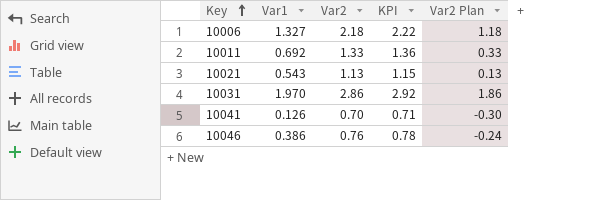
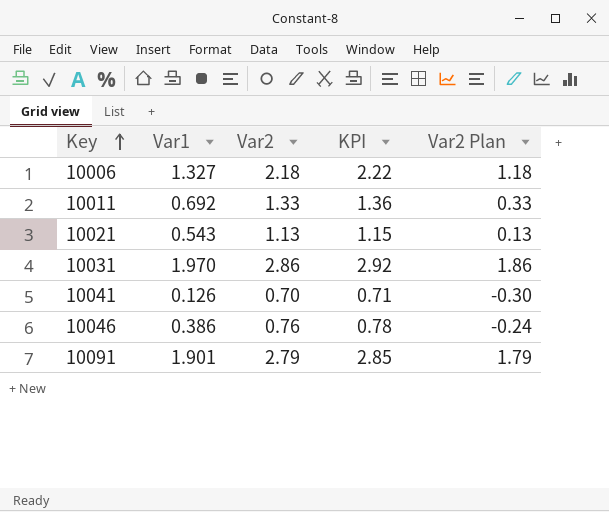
row 10091: none -> 1.901 | 2.79 | 2.85 | 1.79

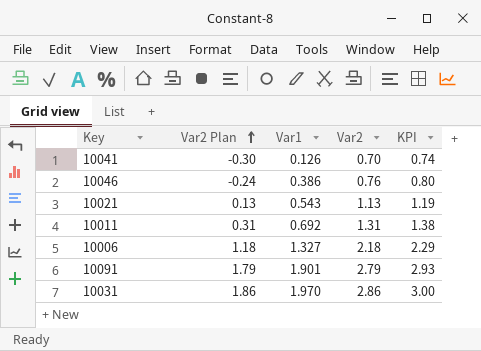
row order: Key ascending -> Var2 Plan ascending
column Var2 Plan | position: 5 -> 2
column KPI | formula: [Var2] * 1.02 -> [Var2] * 1.05
10011 | Var2 Plan: 0.33 -> 0.31
10011 | Var2: 1.33 -> 1.31

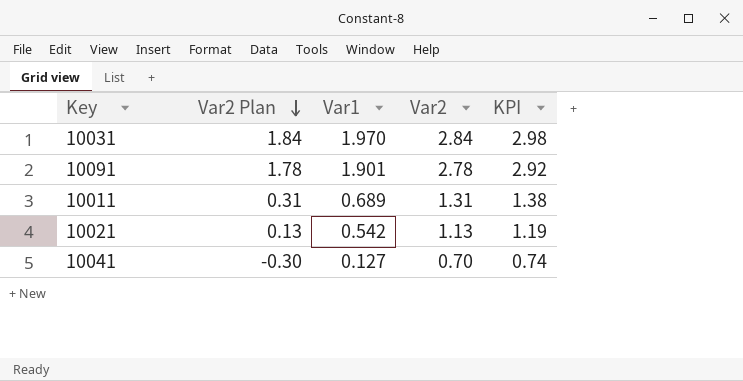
row order: Var2 Plan ascending -> Var2 Plan descending
row 10046: -0.24 | 0.386 | 0.76 | 0.80 -> none
row 10006: 1.18 | 1.327 | 2.18 | 2.29 -> none
10031 | Var2 Plan: 1.86 -> 1.84
10031 | Var2: 2.86 -> 2.84
10031 | KPI: 3.00 -> 2.98
10091 | Var2 Plan: 1.79 -> 1.78
10091 | Var2: 2.79 -> 2.78
10091 | KPI: 2.93 -> 2.92
10011 | Var1: 0.692 -> 0.689
10021 | Var1: 0.543 -> 0.542
10041 | Var1: 0.126 -> 0.127

